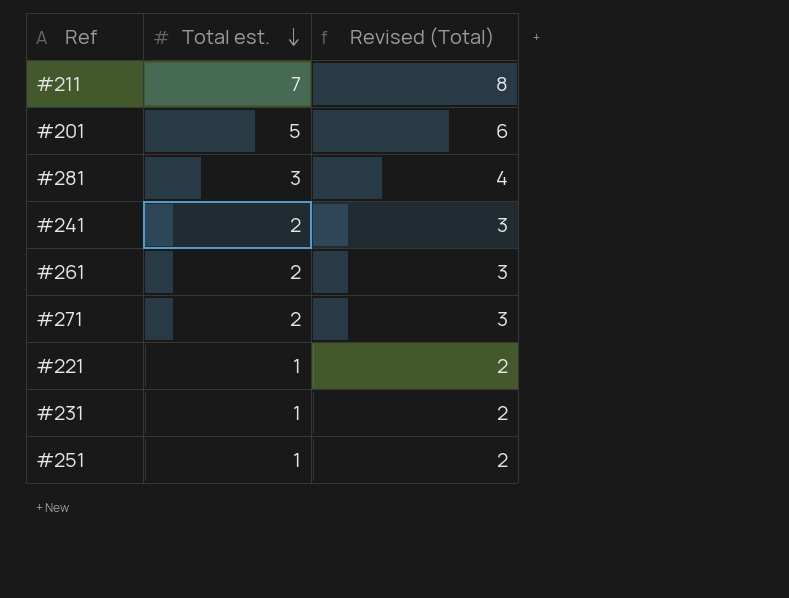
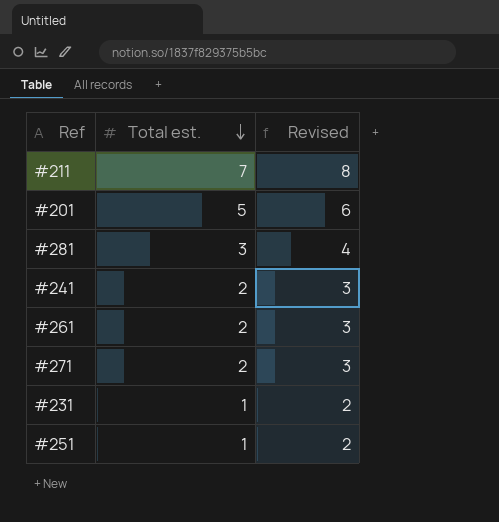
column name: Revised (Total) -> Revised
row #221: 1 | 2 -> none

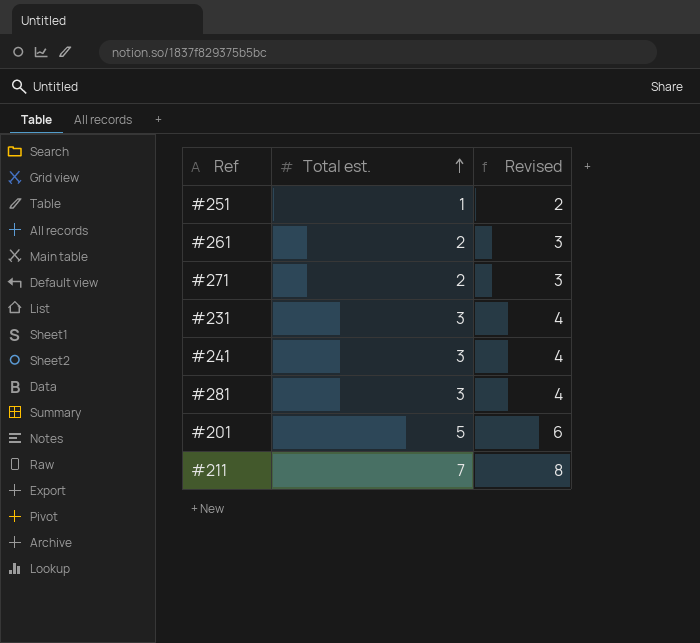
row order: Total est. descending -> Total est. ascending
#231 | Total est.: 1 -> 3
#231 | Revised: 2 -> 4
#241 | Total est.: 2 -> 3
#241 | Revised: 3 -> 4

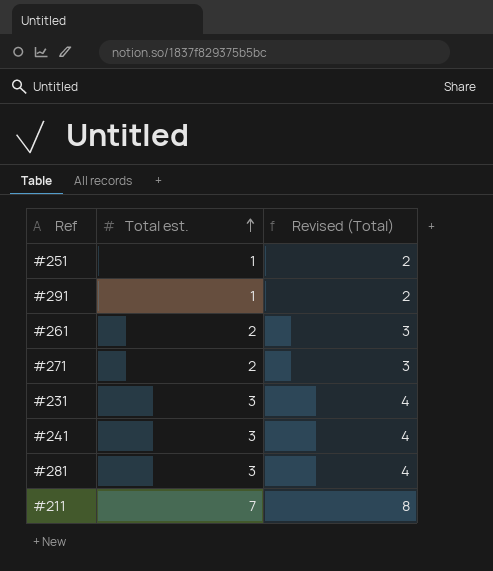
column name: Revised -> Revised (Total)
row #201: 5 | 6 -> none
row #291: none -> 1 | 2

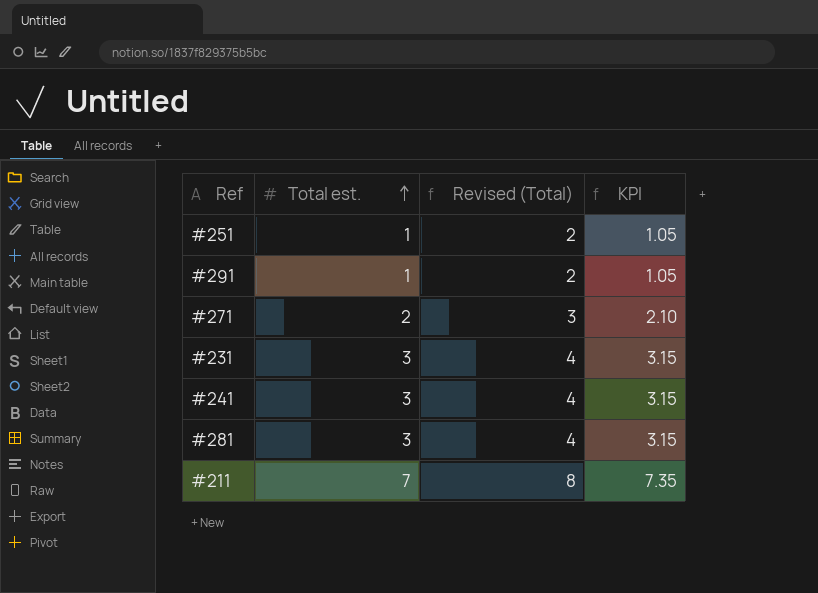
column KPI | formula: none -> [Total est.] * 1.05
row #261: 2 | 3 -> none

